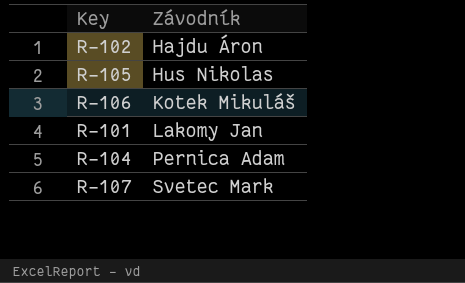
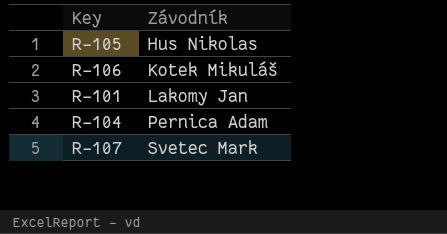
row R-102: Hajdu Áron -> none

